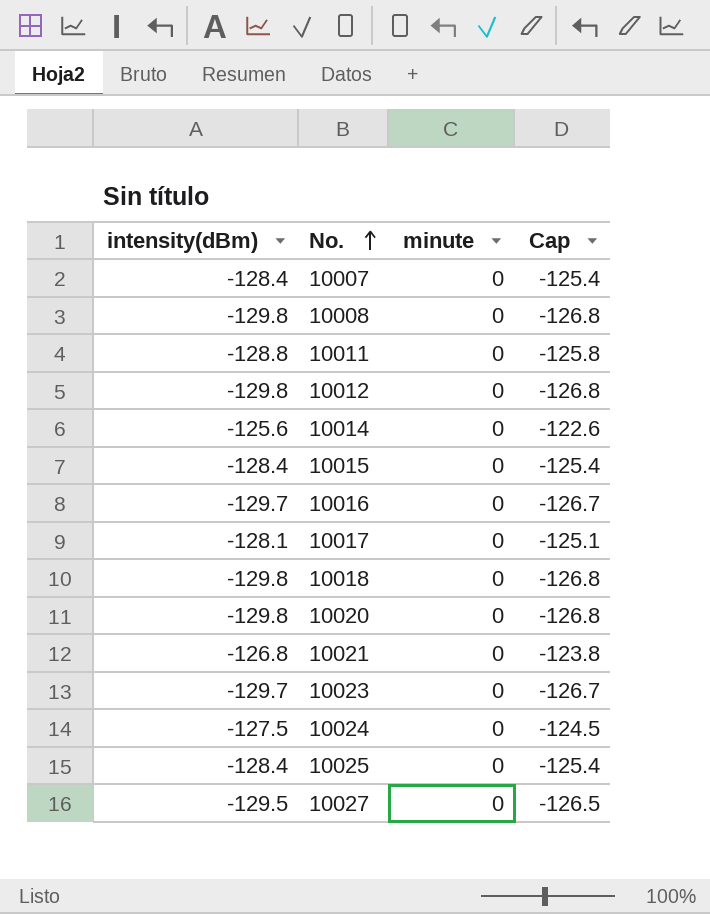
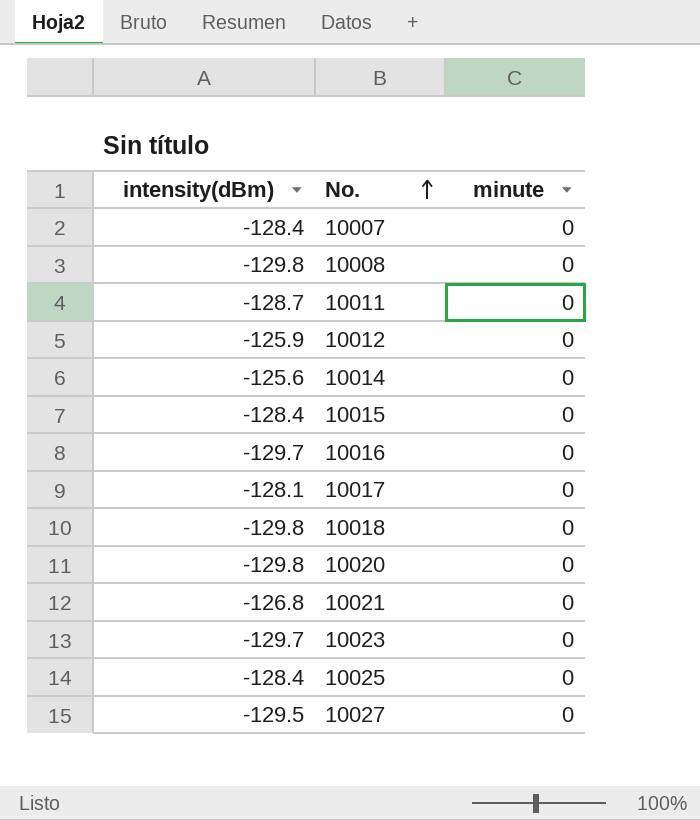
column Cap | formula: [intensity(dBm)] + 3 -> none
row 10024: -127.5 | 0 | -124.5 -> none
10011 | intensity(dBm): -128.8 -> -128.7
10012 | intensity(dBm): -129.8 -> -125.9

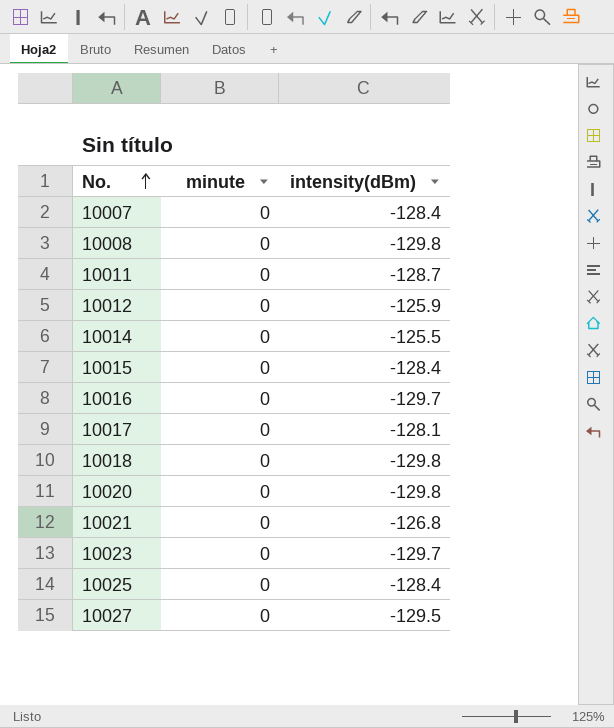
column intensity(dBm) | position: 1 -> 3
10014 | intensity(dBm): -125.6 -> -125.5

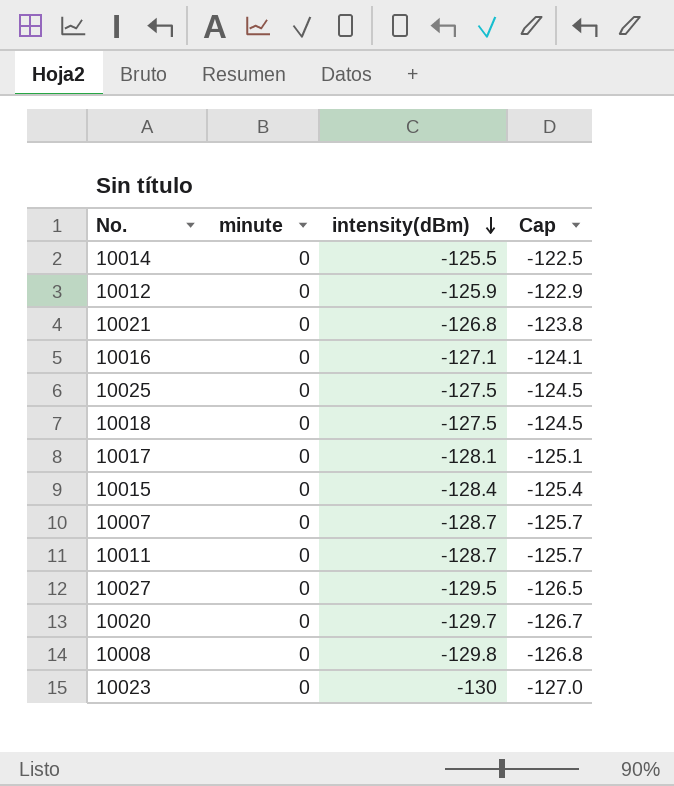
row order: No. ascending -> intensity(dBm) descending
column Cap | formula: none -> [intensity(dBm)] + 3
10016 | intensity(dBm): -129.7 -> -127.1
10025 | intensity(dBm): -128.4 -> -127.5
10018 | intensity(dBm): -129.8 -> -127.5
10007 | intensity(dBm): -128.4 -> -128.7
10020 | intensity(dBm): -129.8 -> -129.7
10023 | intensity(dBm): -129.7 -> -130

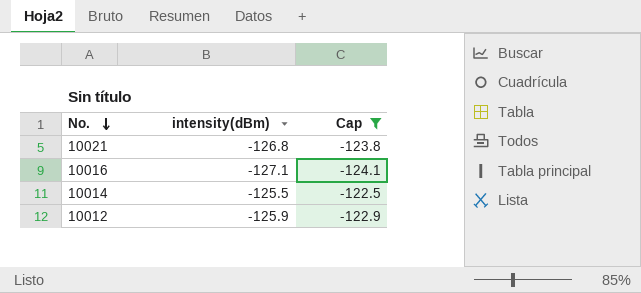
filter: none -> Cap >= -124.1
row order: intensity(dBm) descending -> No. descending
column minute | position: 2 -> none

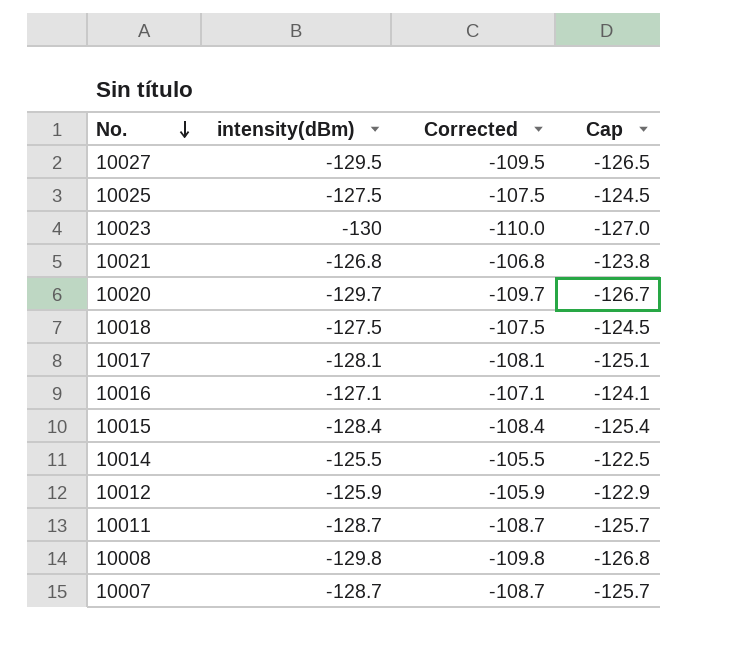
filter: Cap >= -124.1 -> none
column Corrected | formula: none -> [intensity(dBm)] + 20

